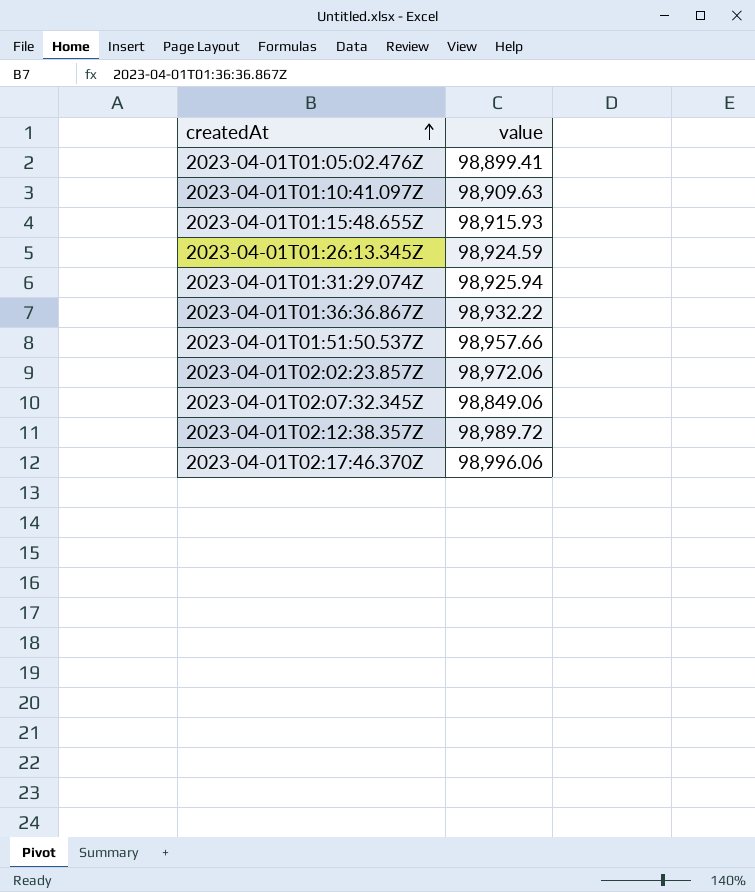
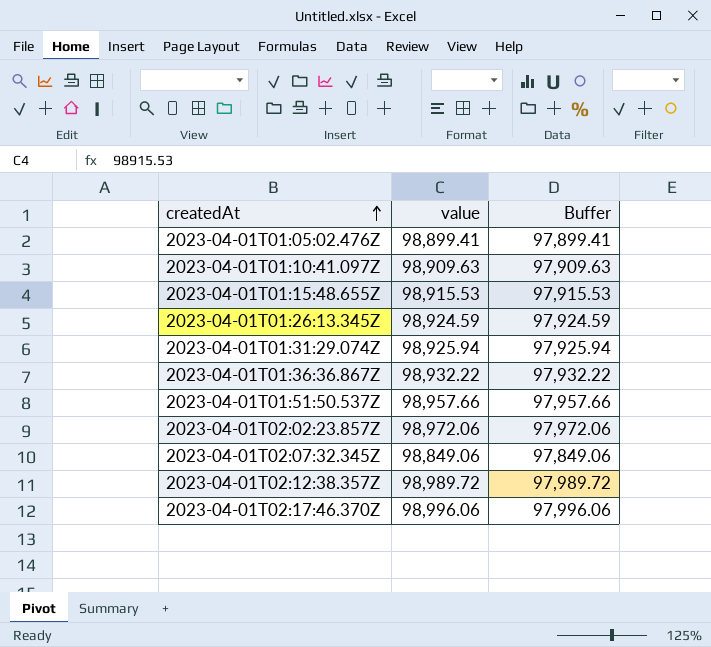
column Buffer | formula: none -> [value] - 1000
2023-04-01T01:15:48.655Z | value: 98,915.93 -> 98,915.53

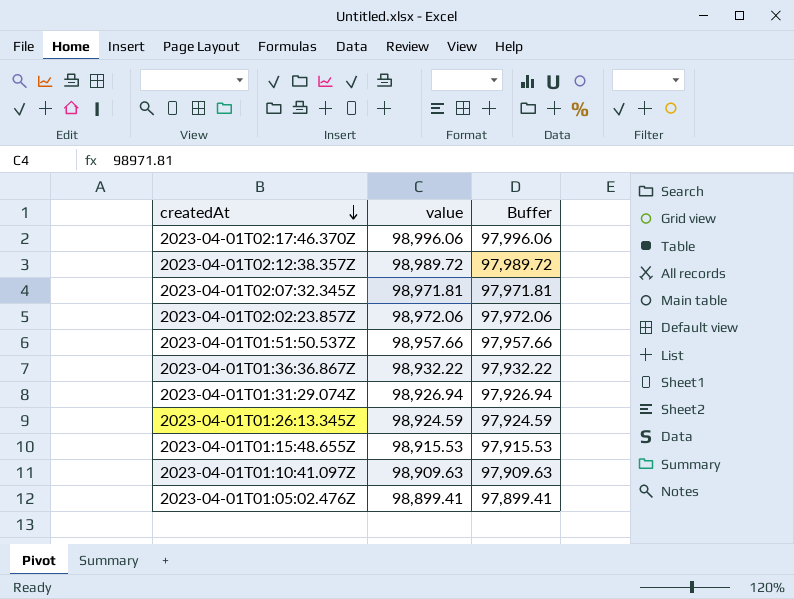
row order: createdAt ascending -> createdAt descending
2023-04-01T02:07:32.345Z | value: 98,849.06 -> 98,971.81
2023-04-01T02:07:32.345Z | Buffer: 97,849.06 -> 97,971.81
2023-04-01T01:31:29.074Z | value: 98,925.94 -> 98,926.94
2023-04-01T01:31:29.074Z | Buffer: 97,925.94 -> 97,926.94

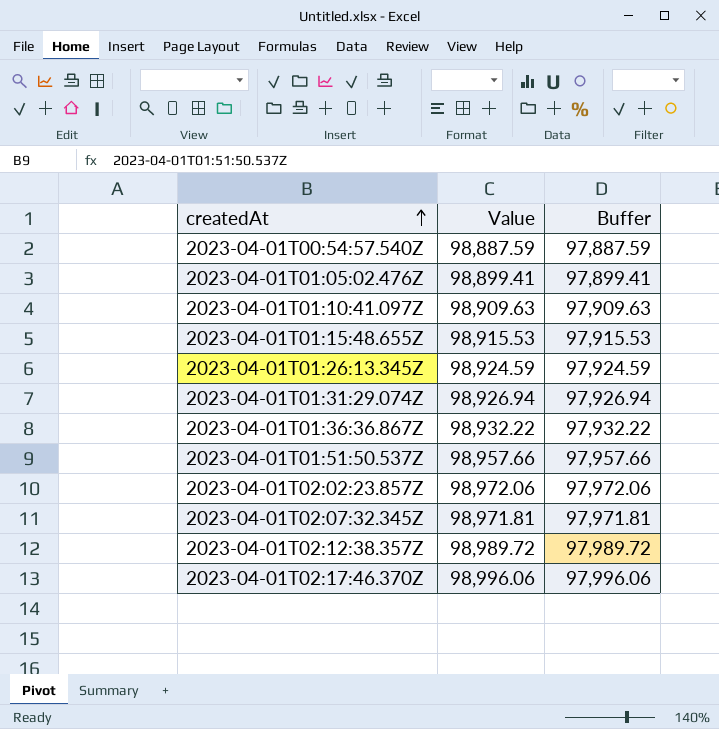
row order: createdAt descending -> createdAt ascending
column name: value -> Value
row 2023-04-01T00:54:57.540Z: none -> 98,887.59 | 97,887.59

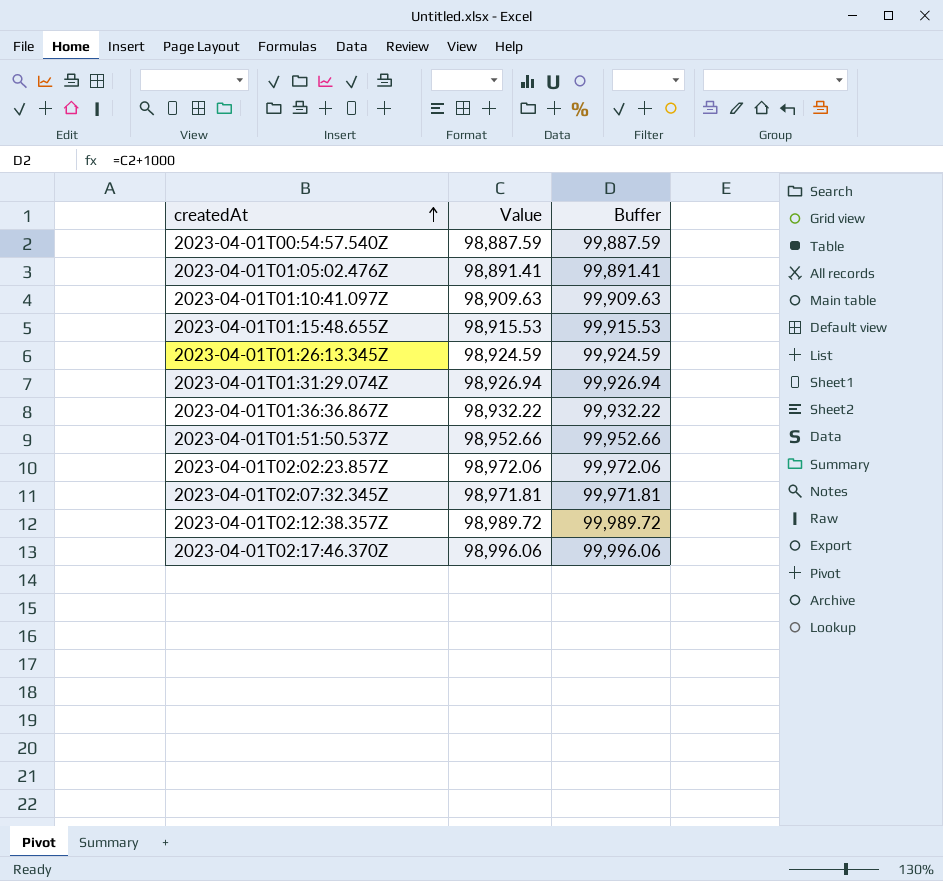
column Buffer | formula: [Value] - 1000 -> [Value] + 1000
2023-04-01T01:05:02.476Z | Value: 98,899.41 -> 98,891.41
2023-04-01T01:51:50.537Z | Value: 98,957.66 -> 98,952.66

